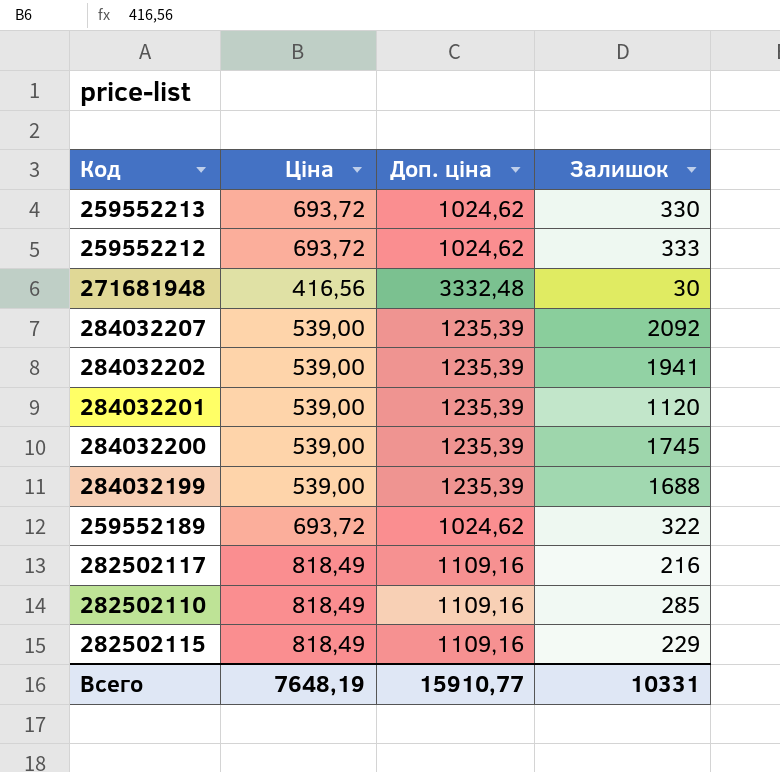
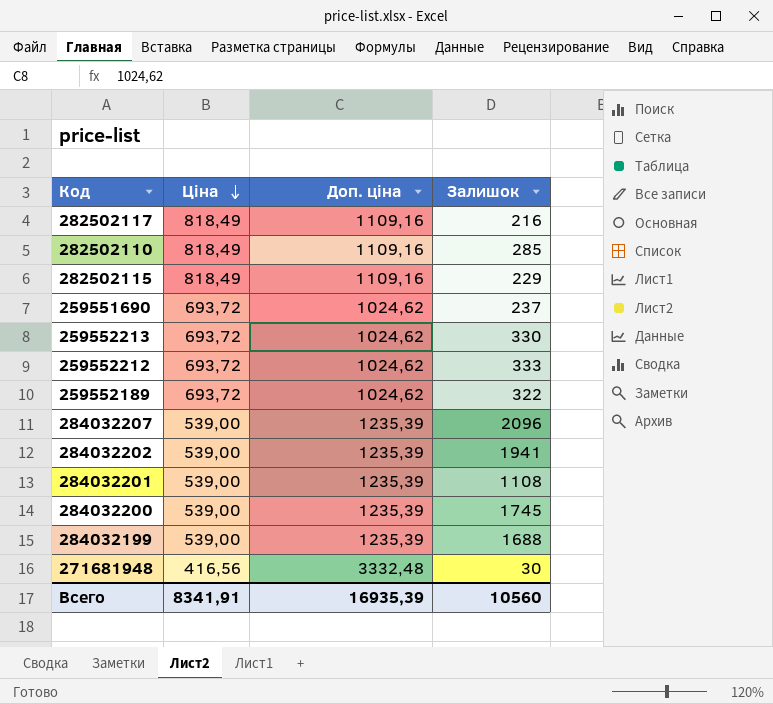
row order: none -> Ціна descending
row 259551690: none -> 693,72 | 1024,62 | 237
284032207 | Залишок: 2092 -> 2096
284032201 | Залишок: 1120 -> 1108
Всего | Ціна: 7648,19 -> 8341,91
Всего | Доп. ціна: 15910,77 -> 16935,39
Всего | Залишок: 10331 -> 10560

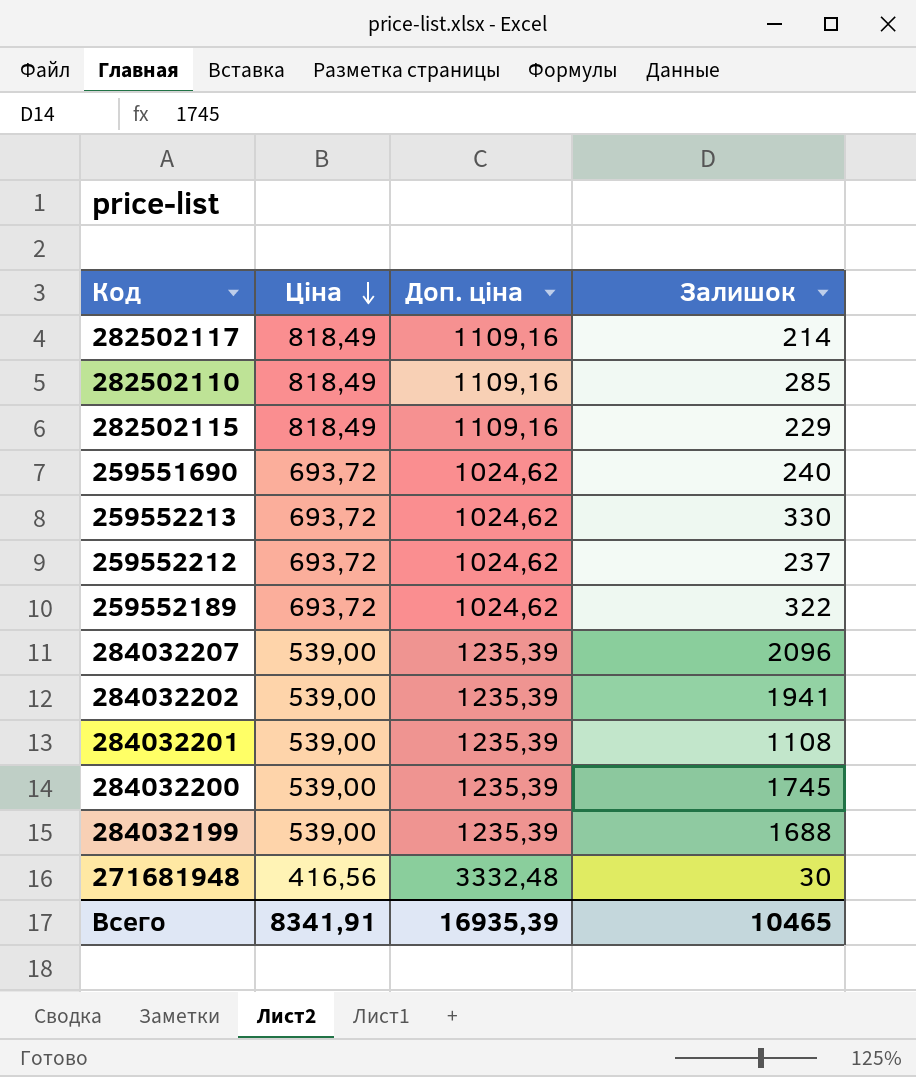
282502117 | Залишок: 216 -> 214
259551690 | Залишок: 237 -> 240
259552212 | Залишок: 333 -> 237
Всего | Залишок: 10560 -> 10465

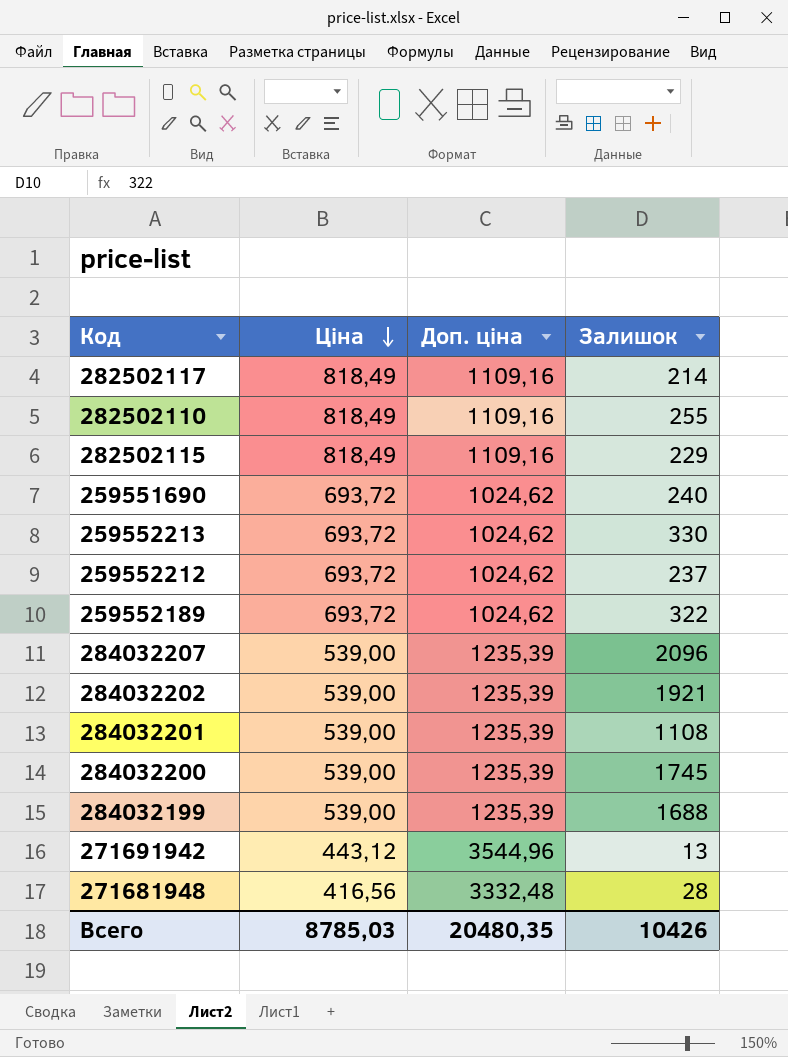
282502110 | Залишок: 285 -> 255
284032202 | Залишок: 1941 -> 1921
row 271691942: none -> 443,12 | 3544,96 | 13
271681948 | Залишок: 30 -> 28
Всего | Ціна: 8341,91 -> 8785,03
Всего | Доп. ціна: 16935,39 -> 20480,35
Всего | Залишок: 10465 -> 10426

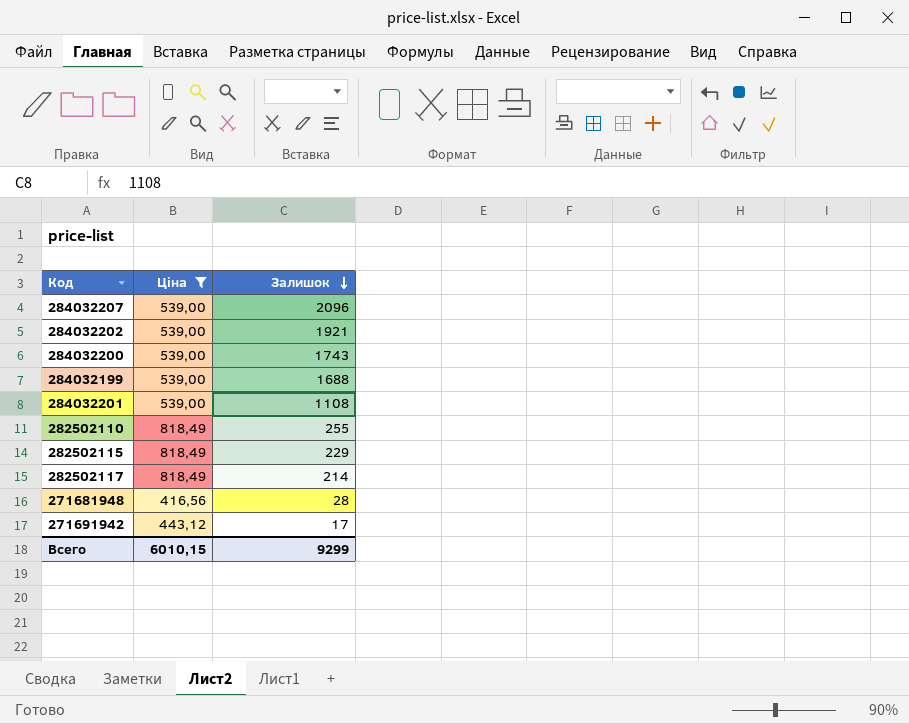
filter: none -> Ціна != 693,72
row order: Ціна descending -> Залишок descending
column Доп. ціна | position: 3 -> none
284032200 | Залишок: 1745 -> 1743
271691942 | Залишок: 13 -> 17
Всего | Ціна: 8785,03 -> 6010,15
Всего | Залишок: 10426 -> 9299

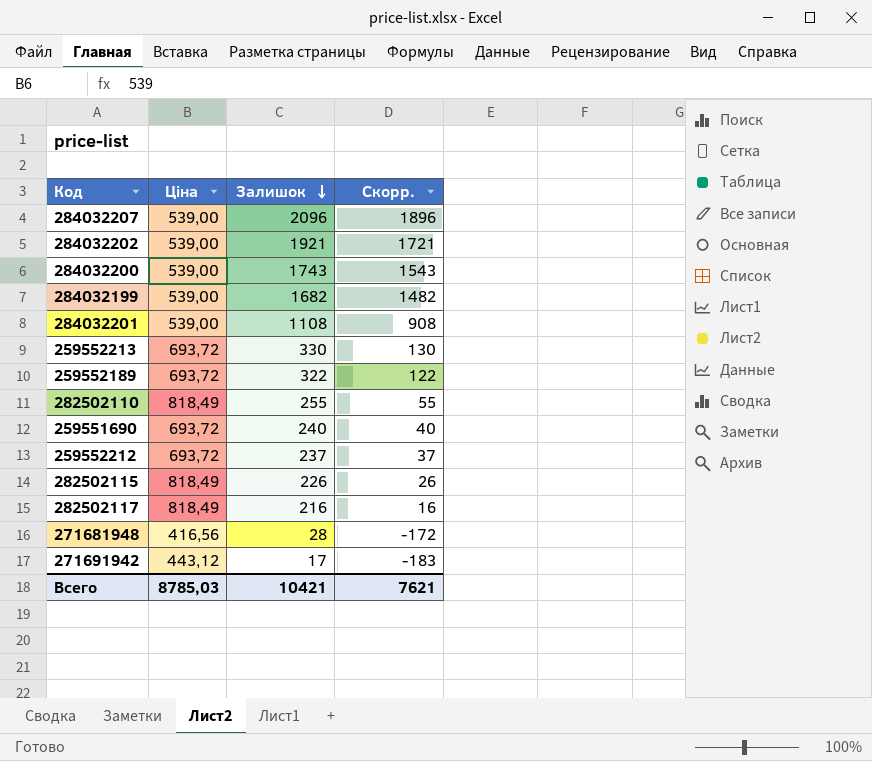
filter: Ціна != 693,72 -> none
column Скорр. | formula: none -> [Залишок] - 200
284032199 | Залишок: 1688 -> 1682
282502115 | Залишок: 229 -> 226
282502117 | Залишок: 214 -> 216
Всего | Ціна: 6010,15 -> 8785,03
Всего | Залишок: 9299 -> 10421

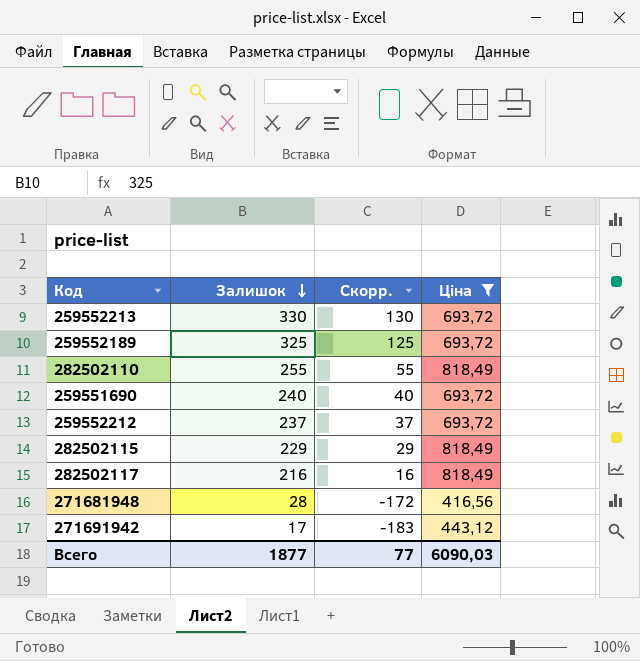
filter: none -> Ціна != 539,00
column Ціна | position: 2 -> 4
259552189 | Залишок: 322 -> 325
259552189 | Скорр.: 122 -> 125
282502115 | Залишок: 226 -> 229
282502115 | Скорр.: 26 -> 29
Всего | Залишок: 10421 -> 1877
Всего | Скорр.: 7621 -> 77
Всего | Ціна: 8785,03 -> 6090,03

